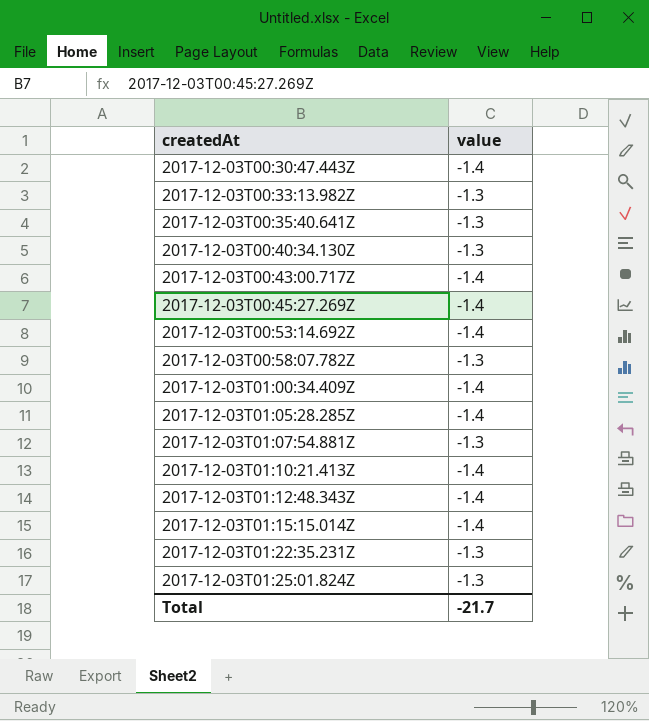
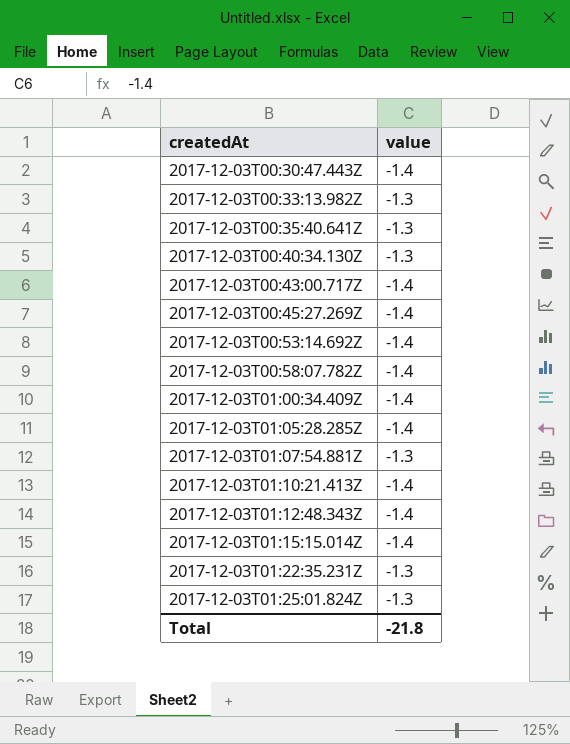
2017-12-03T00:58:07.782Z | value: -1.3 -> -1.4
Total | value: -21.7 -> -21.8

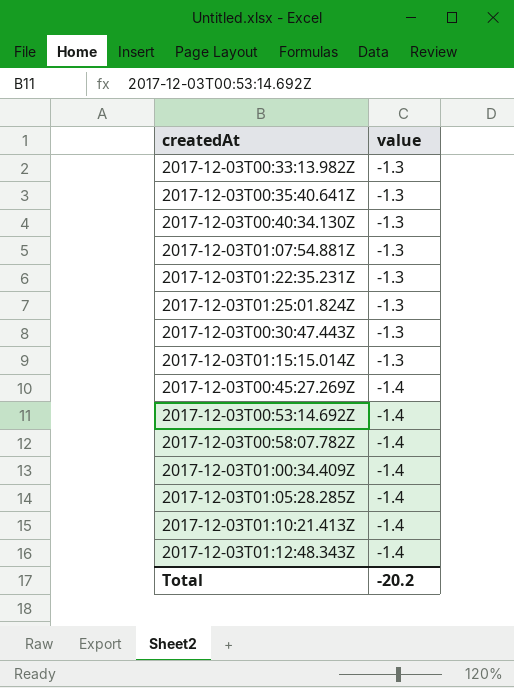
row order: createdAt ascending -> value descending
row 2017-12-03T00:43:00.717Z: -1.4 -> none
2017-12-03T00:30:47.443Z | value: -1.4 -> -1.3
2017-12-03T01:15:15.014Z | value: -1.4 -> -1.3
Total | value: -21.8 -> -20.2

